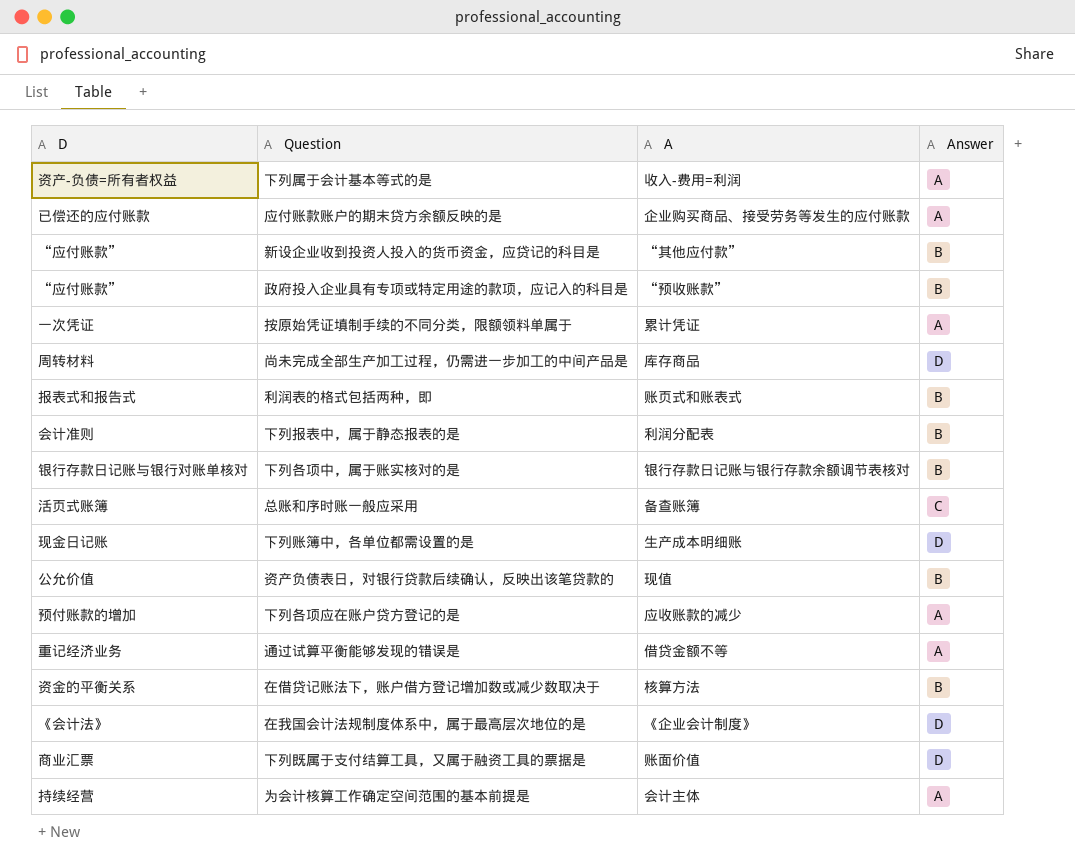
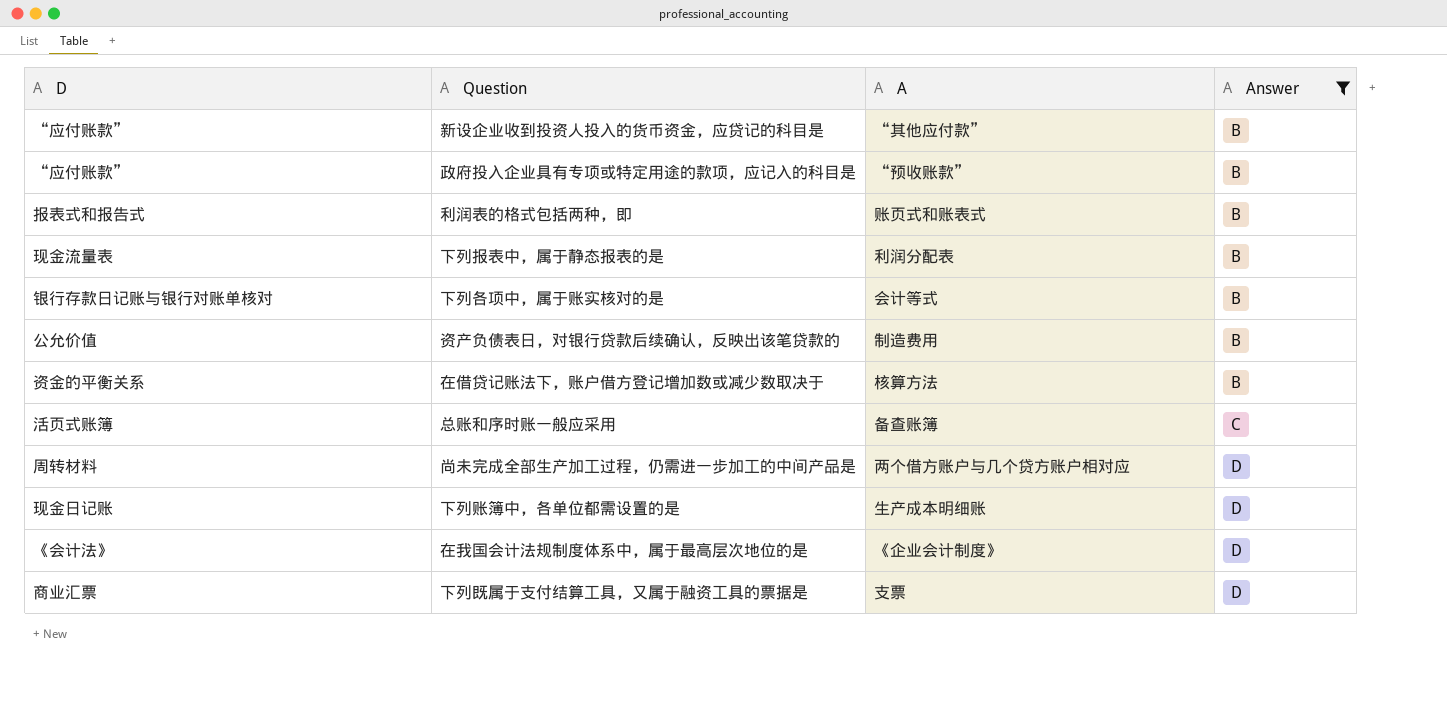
filter: none -> Answer != A
row order: none -> Answer ascending
下列报表中，属于静态报表的是 | D: 会计准则 -> 现金流量表
下列各项中，属于账实核对的是 | A: 银行存款日记账与银行存款余额调节表核对 -> 会计等式
资产负债表日，对银行贷款后续确认，反映出该笔贷款的 | A: 现值 -> 制造费用
尚未完成全部生产加工过程，仍需进一步加工的中间产品是 | A: 库存商品 -> 两个借方账户与几个贷方账户相对应
下列既属于支付结算工具，又属于融资工具的票据是 | A: 账面价值 -> 支票

